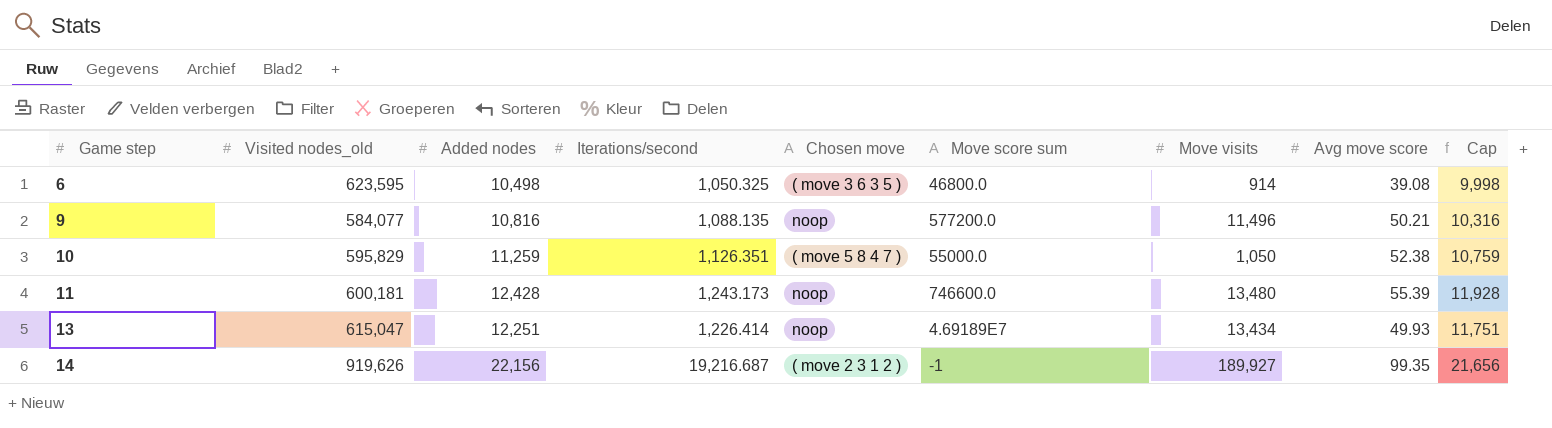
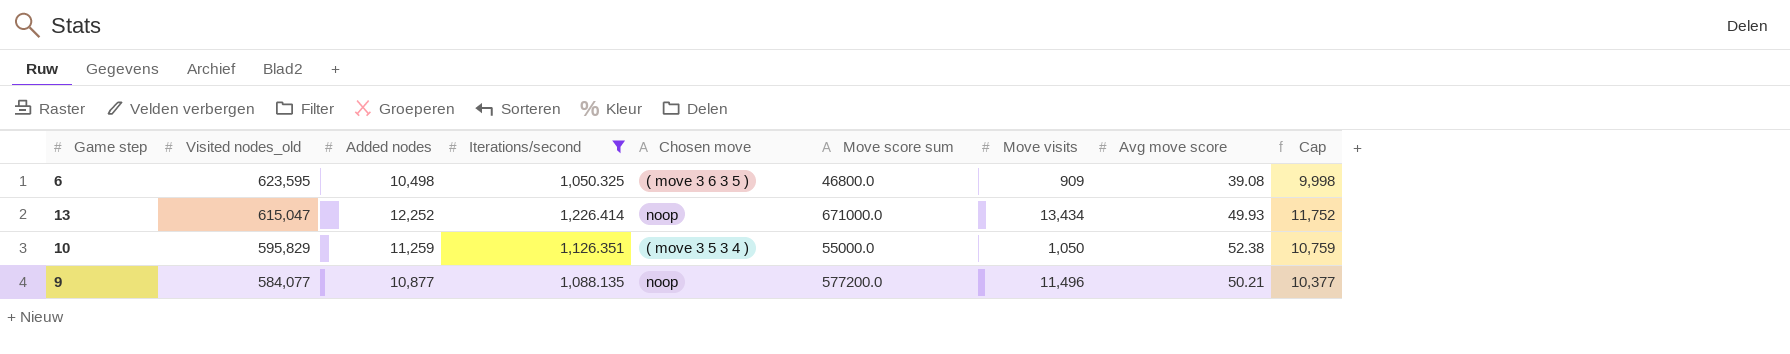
filter: none -> Iterations/second <= 1,226.414
row order: Game step ascending -> Visited nodes_old descending
6 | Move visits: 914 -> 909
13 | Added nodes: 12,251 -> 12,252
13 | Move score sum: 4.69189E7 -> 671000.0
13 | Cap: 11,751 -> 11,752
10 | Chosen move: ( move 5 8 4 7 ) -> ( move 3 5 3 4 )
9 | Added nodes: 10,816 -> 10,877
9 | Cap: 10,316 -> 10,377

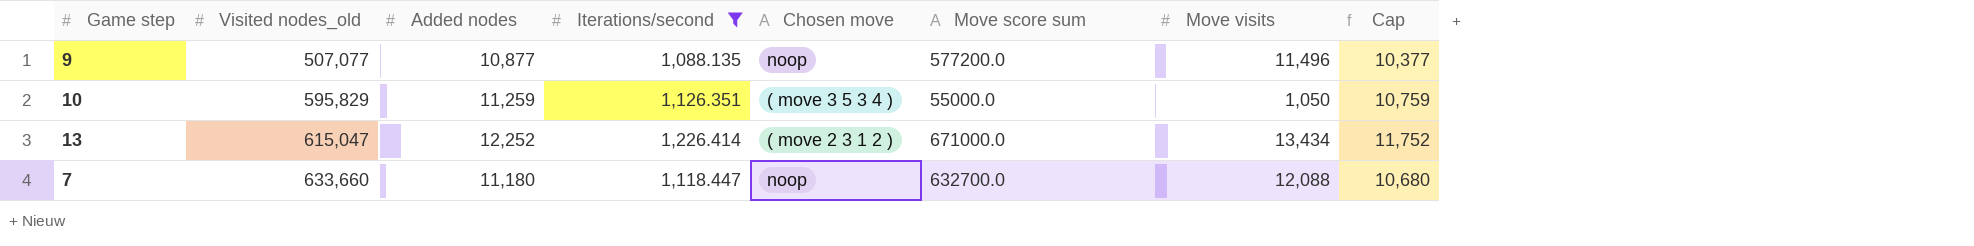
row order: Visited nodes_old descending -> Visited nodes_old ascending
column Avg move score | position: 8 -> none
row 6: 623,595 | 10,498 | 1,050.325 | ( move 3 6 3 5 ) | 46800.0 | 909 | 39.08 | 9,998 -> none
9 | Visited nodes_old: 584,077 -> 507,077
13 | Chosen move: noop -> ( move 2 3 1 2 )
row 7: none -> 633,660 | 11,180 | 1,118.447 | noop | 632700.0 | 12,088 | 10,680

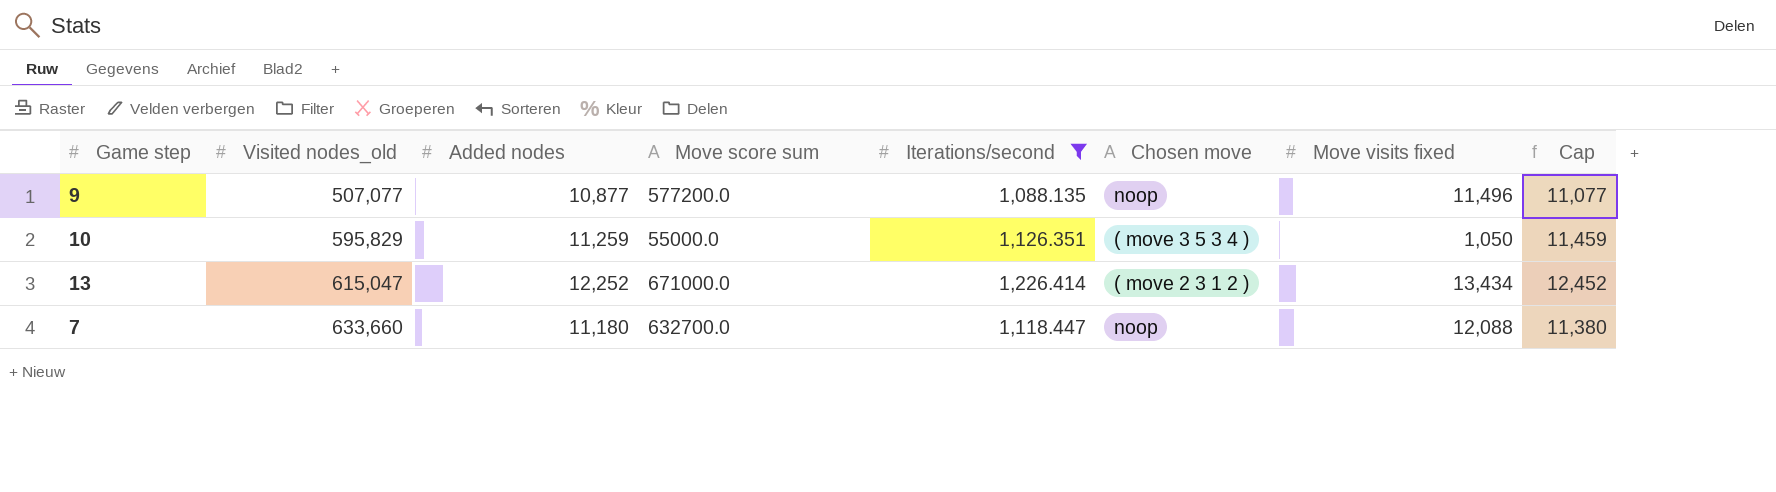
column Move score sum | position: 6 -> 4
column name: Move visits -> Move visits fixed
column Cap | formula: [Added nodes] - 500 -> [Added nodes] + 200

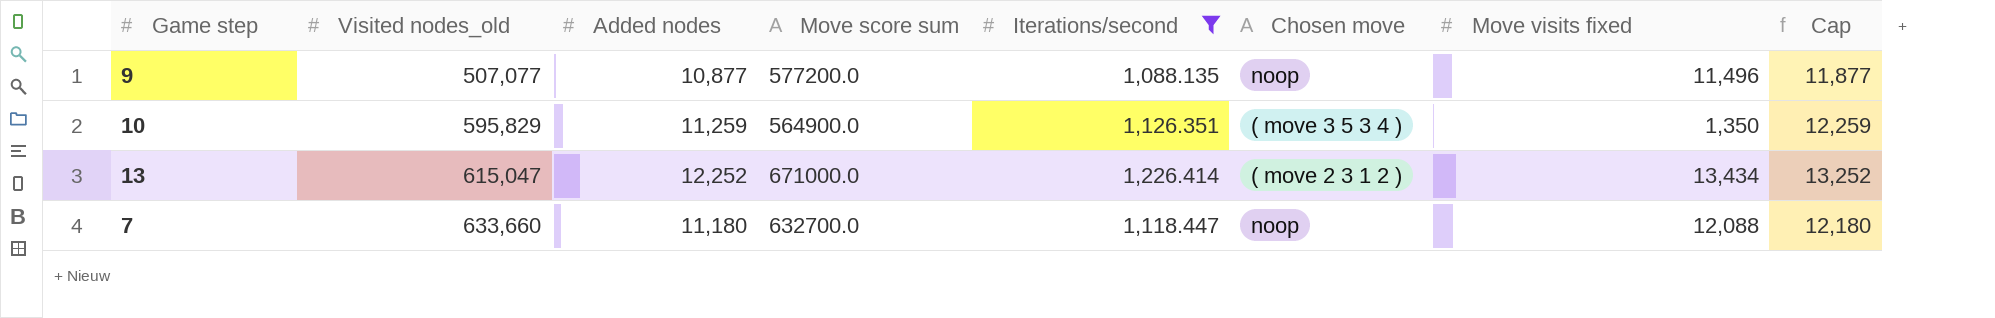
column Cap | formula: [Added nodes] + 200 -> [Added nodes] + 1000
10 | Move score sum: 55000.0 -> 564900.0
10 | Move visits fixed: 1,050 -> 1,350

